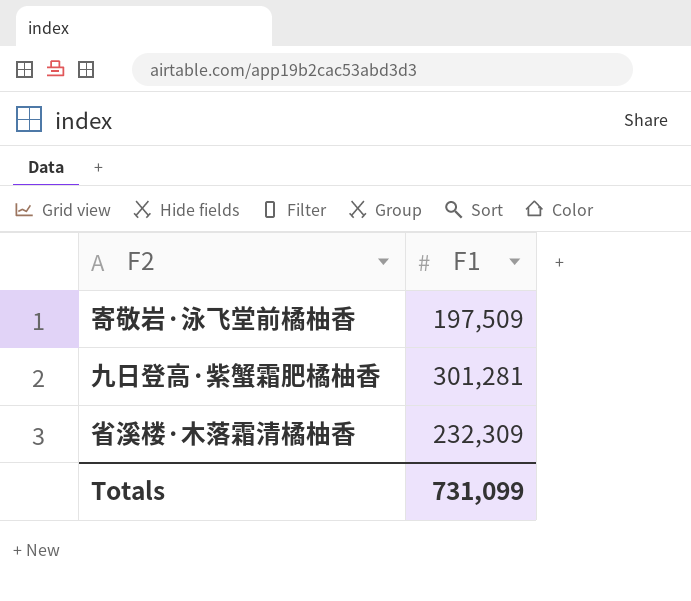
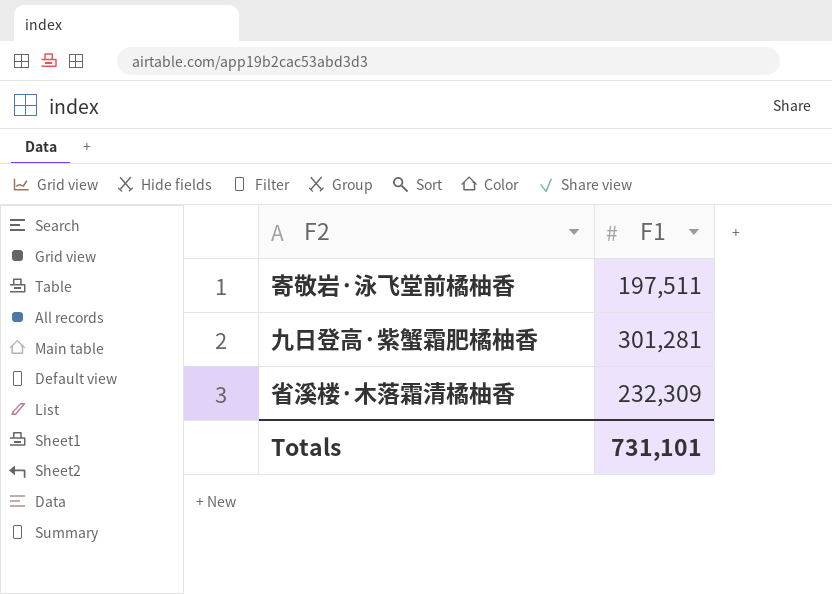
寄敬岩·泳飞堂前橘柚香 | F1: 197,509 -> 197,511
Totals | F1: 731,099 -> 731,101

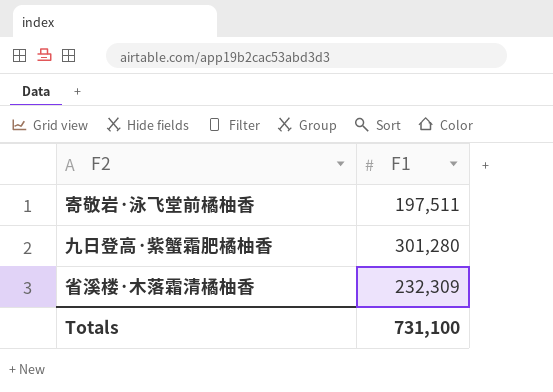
九日登高·紫蟹霜肥橘柚香 | F1: 301,281 -> 301,280
Totals | F1: 731,101 -> 731,100

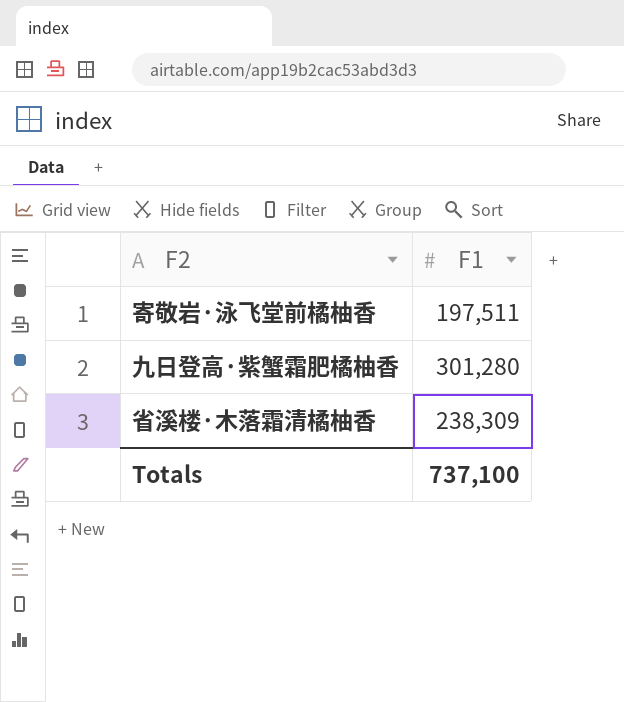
省溪楼·木落霜清橘柚香 | F1: 232,309 -> 238,309
Totals | F1: 731,100 -> 737,100

